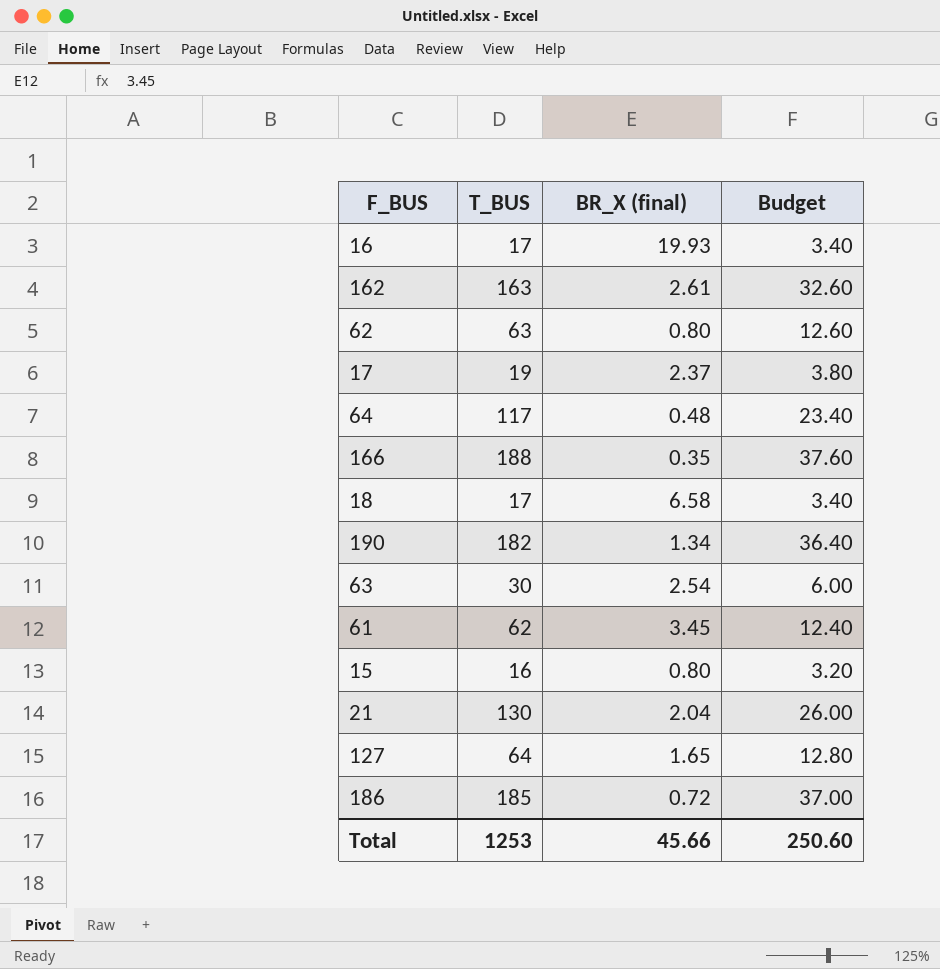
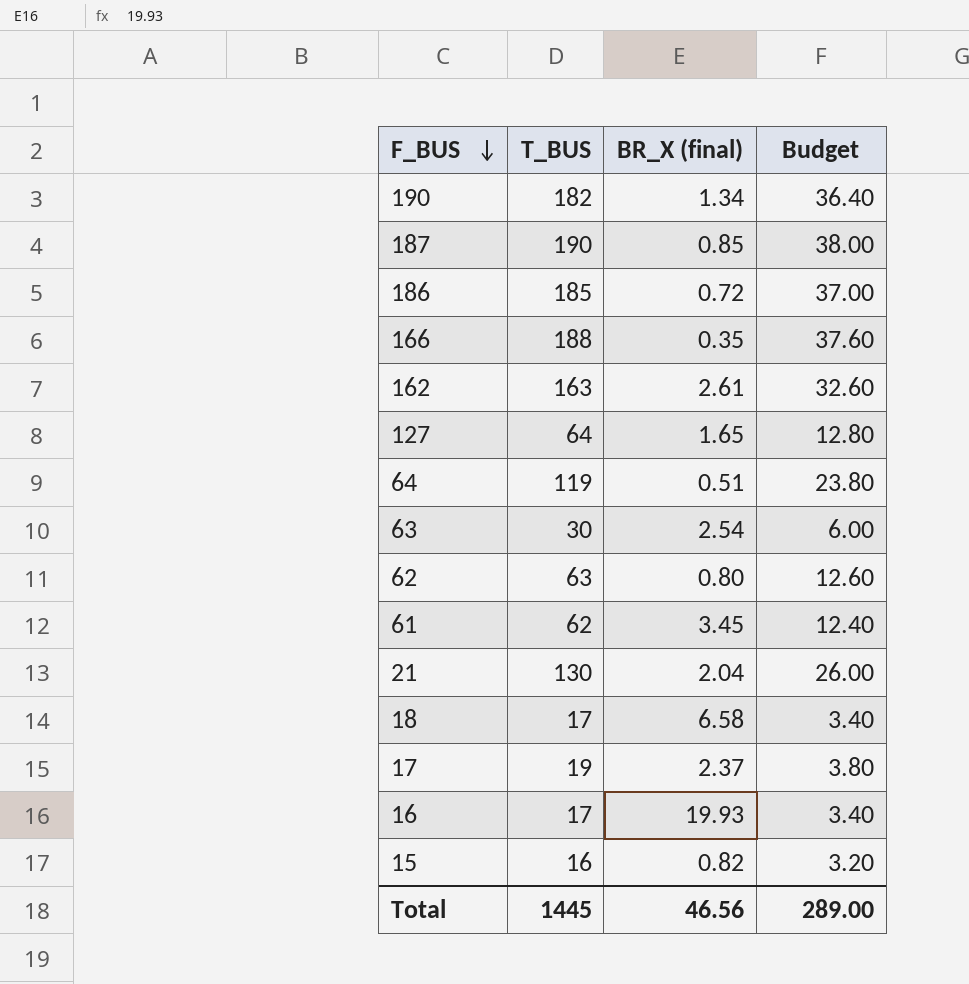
row order: none -> F_BUS descending
row 187: none -> 190 | 0.85 | 38.00
64 | T_BUS: 117 -> 119
64 | BR_X (final): 0.48 -> 0.51
64 | Budget: 23.40 -> 23.80
15 | BR_X (final): 0.80 -> 0.82
Total | T_BUS: 1253 -> 1445
Total | BR_X (final): 45.66 -> 46.56
Total | Budget: 250.60 -> 289.00

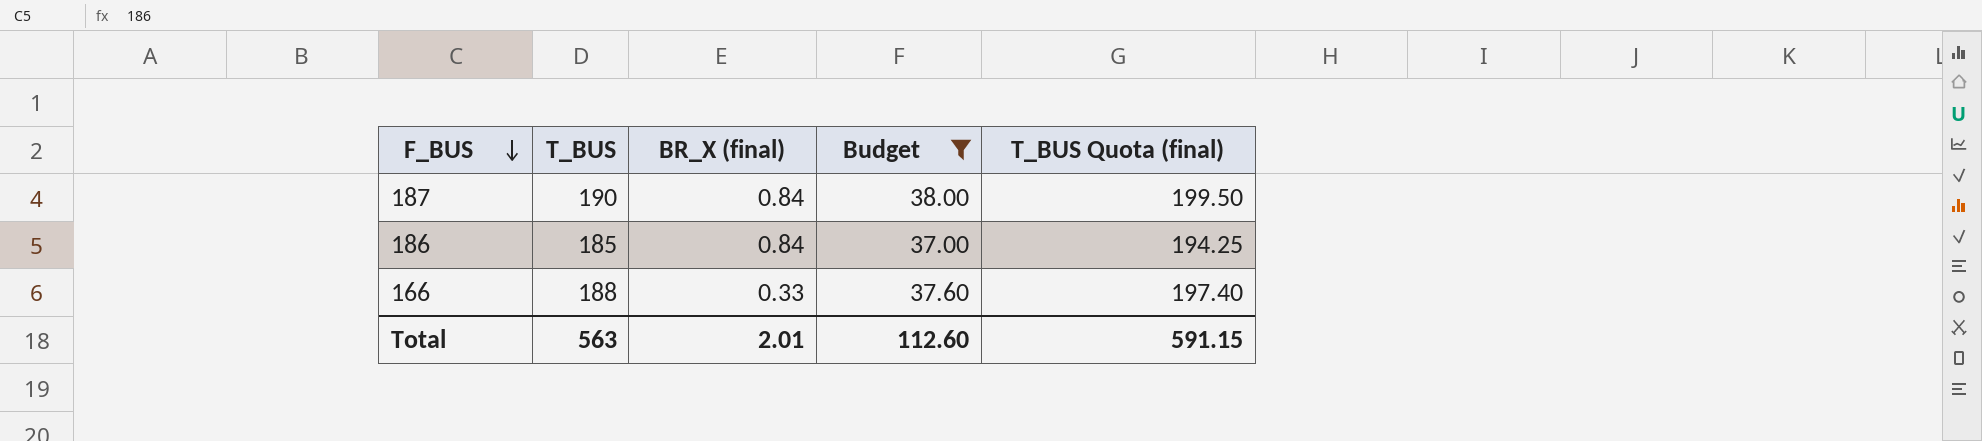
filter: none -> Budget >= 37.00
column T_BUS Quota (final) | formula: none -> [T_BUS] * 1.05
187 | BR_X (final): 0.85 -> 0.84
186 | BR_X (final): 0.72 -> 0.84
166 | BR_X (final): 0.35 -> 0.33
Total | T_BUS: 1445 -> 563
Total | BR_X (final): 46.56 -> 2.01
Total | Budget: 289.00 -> 112.60

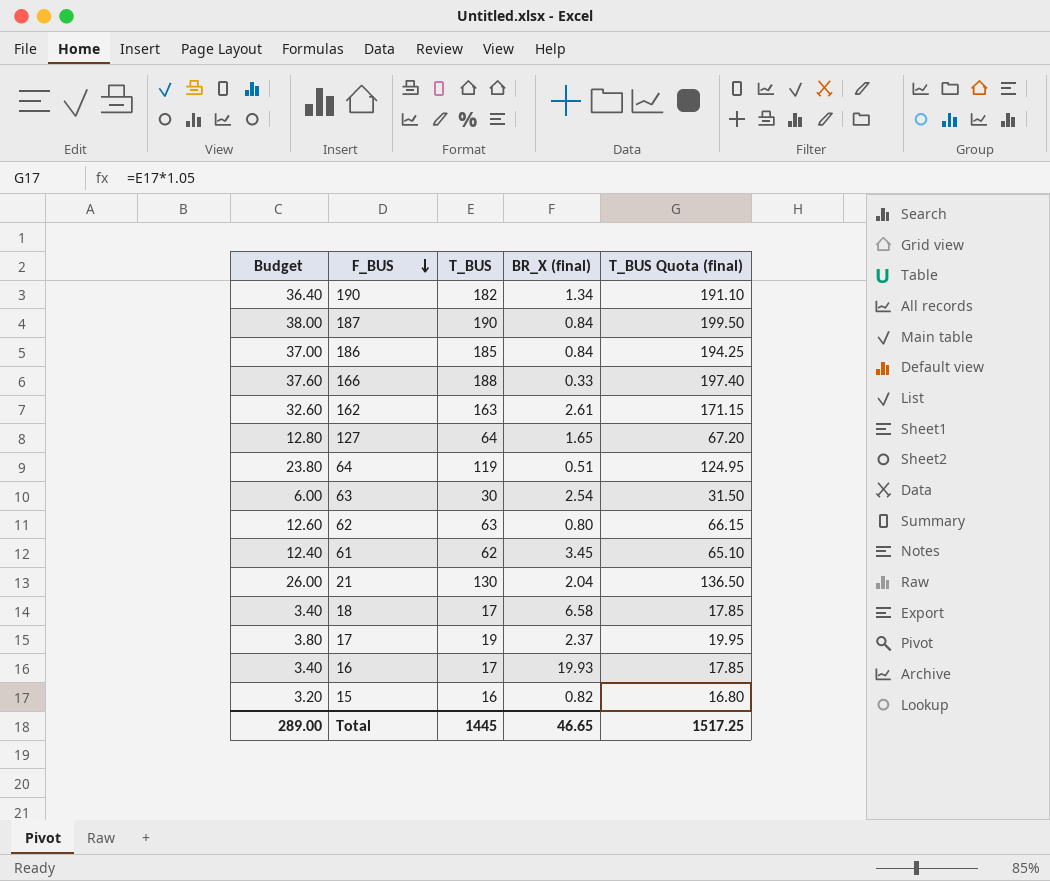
filter: Budget >= 37.00 -> none
column Budget | position: 4 -> 1
Total | Budget: 112.60 -> 289.00
Total | T_BUS: 563 -> 1445
Total | BR_X (final): 2.01 -> 46.65
Total | T_BUS Quota (final): 591.15 -> 1517.25

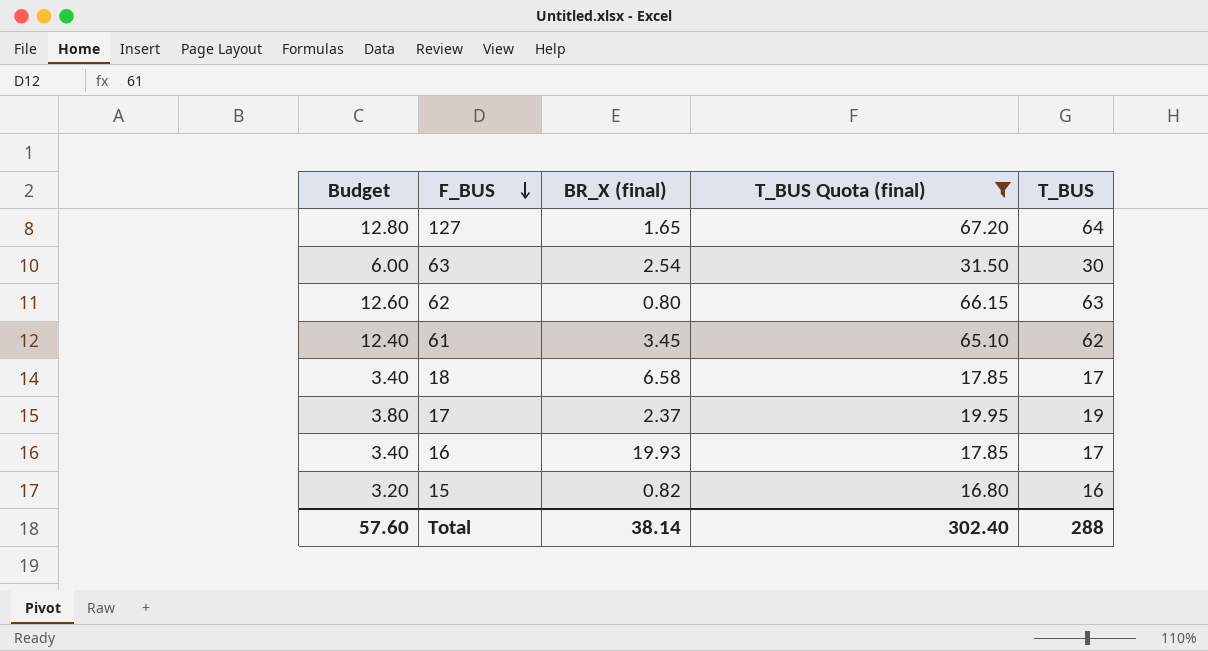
filter: none -> T_BUS Quota (final) <= 67.20
column T_BUS | position: 3 -> 5
Total | Budget: 289.00 -> 57.60
Total | BR_X (final): 46.65 -> 38.14
Total | T_BUS Quota (final): 1517.25 -> 302.40
Total | T_BUS: 1445 -> 288

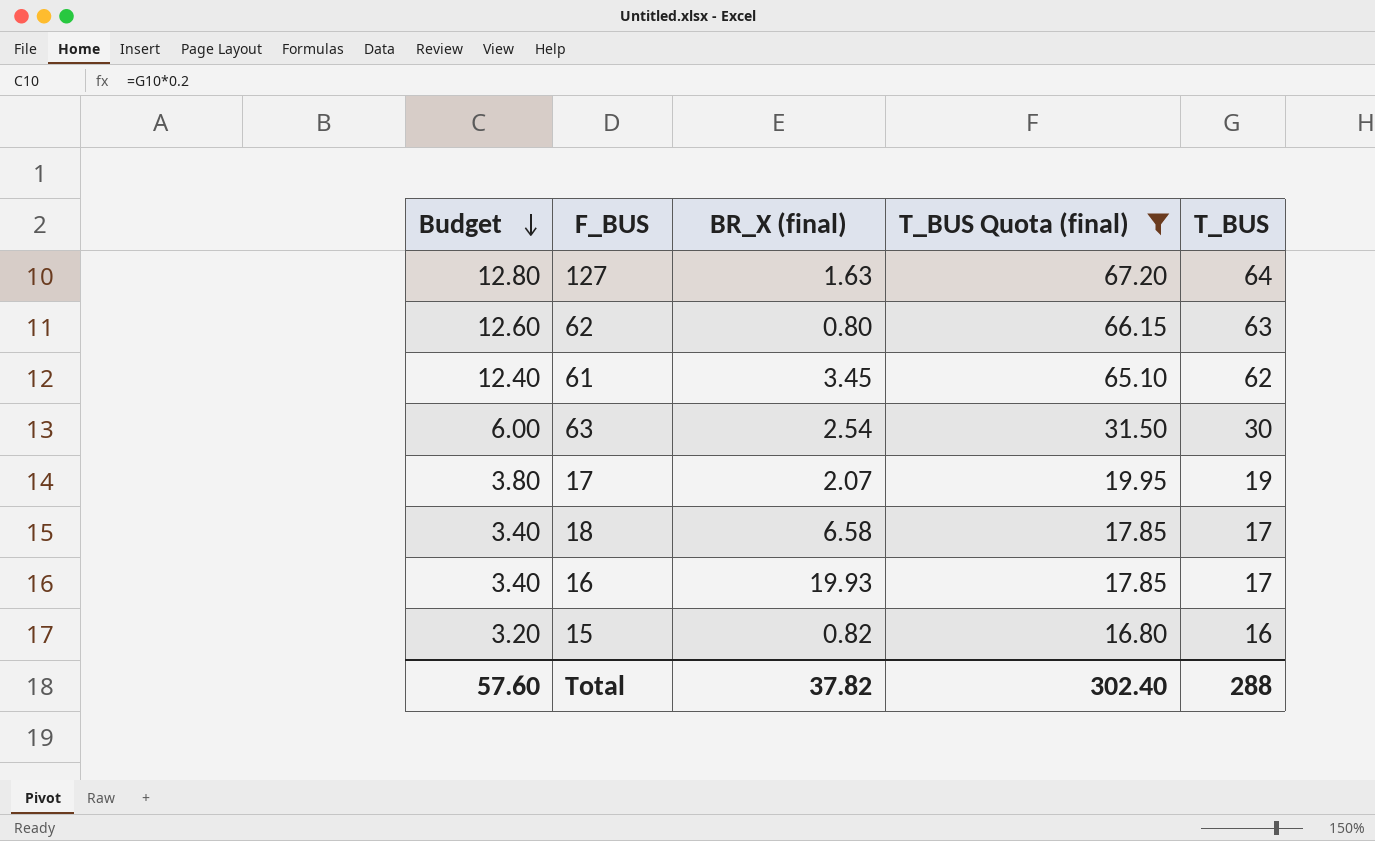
row order: F_BUS descending -> Budget descending
127 | BR_X (final): 1.65 -> 1.63
17 | BR_X (final): 2.37 -> 2.07
Total | BR_X (final): 38.14 -> 37.82

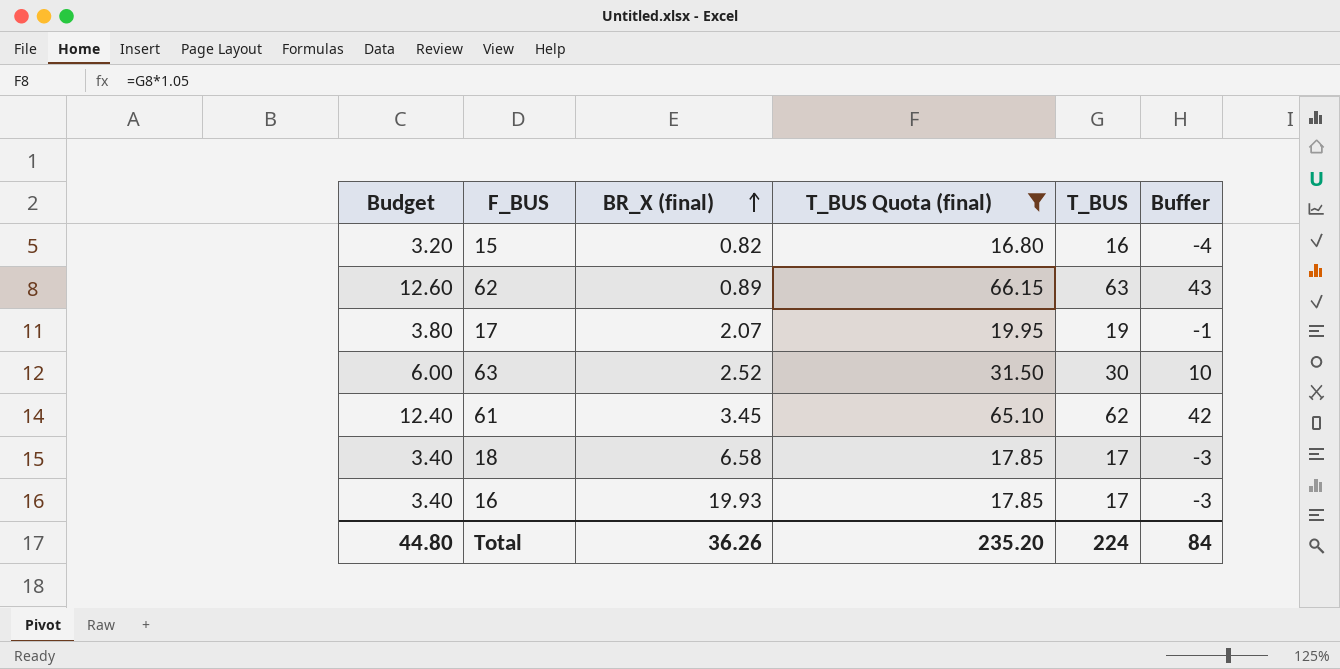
row order: Budget descending -> BR_X (final) ascending
column Buffer | formula: none -> [T_BUS] - 20
row 127: 12.80 | 1.63 | 67.20 | 64 -> none
62 | BR_X (final): 0.80 -> 0.89
63 | BR_X (final): 2.54 -> 2.52
Total | Budget: 57.60 -> 44.80
Total | BR_X (final): 37.82 -> 36.26
Total | T_BUS Quota (final): 302.40 -> 235.20
Total | T_BUS: 288 -> 224

